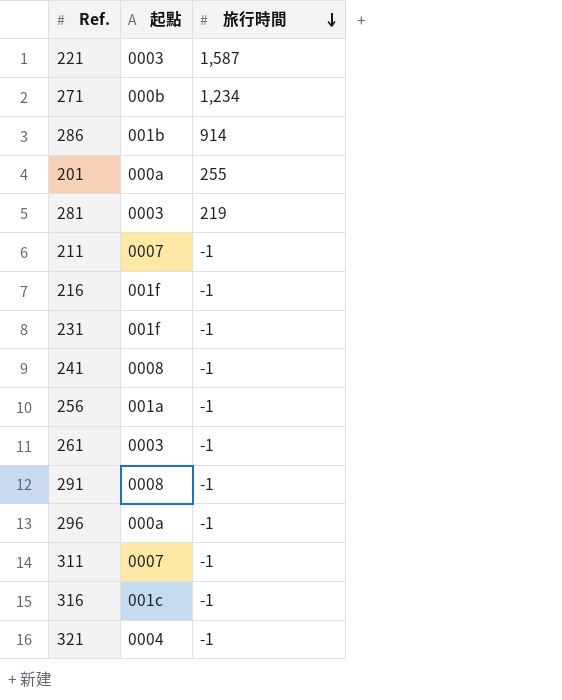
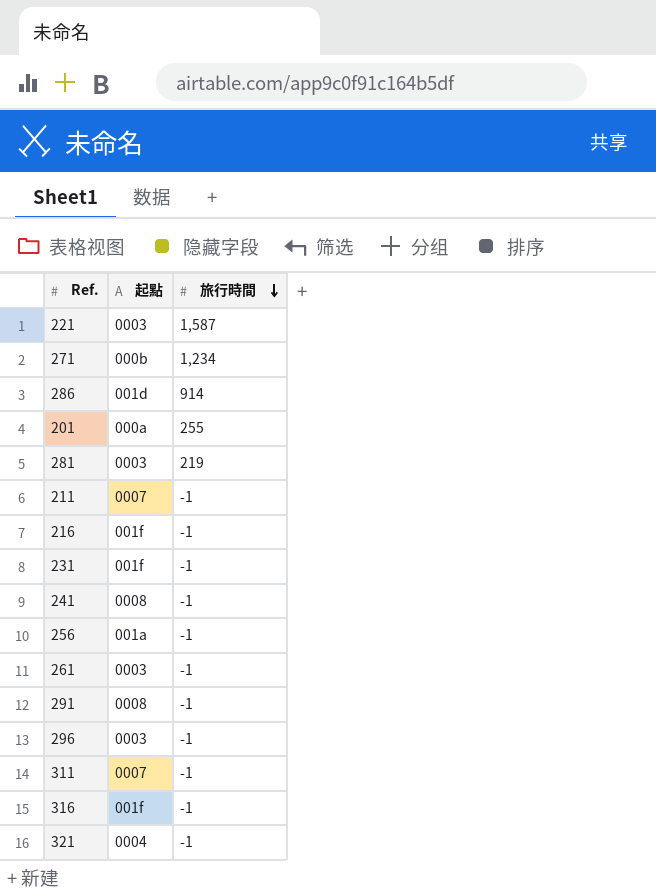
286 | 起點: 001b -> 001d
296 | 起點: 000a -> 0003
316 | 起點: 001c -> 001f

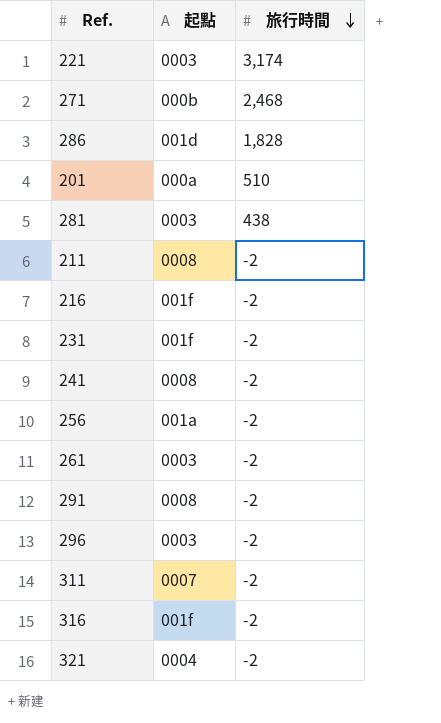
221 | 旅行時間: 1,587 -> 3,174
271 | 旅行時間: 1,234 -> 2,468
286 | 旅行時間: 914 -> 1,828
201 | 旅行時間: 255 -> 510
281 | 旅行時間: 219 -> 438
211 | 起點: 0007 -> 0008
211 | 旅行時間: -1 -> -2
216 | 旅行時間: -1 -> -2
231 | 旅行時間: -1 -> -2
241 | 旅行時間: -1 -> -2
256 | 旅行時間: -1 -> -2
261 | 旅行時間: -1 -> -2
291 | 旅行時間: -1 -> -2
296 | 旅行時間: -1 -> -2
311 | 旅行時間: -1 -> -2
316 | 旅行時間: -1 -> -2
321 | 旅行時間: -1 -> -2

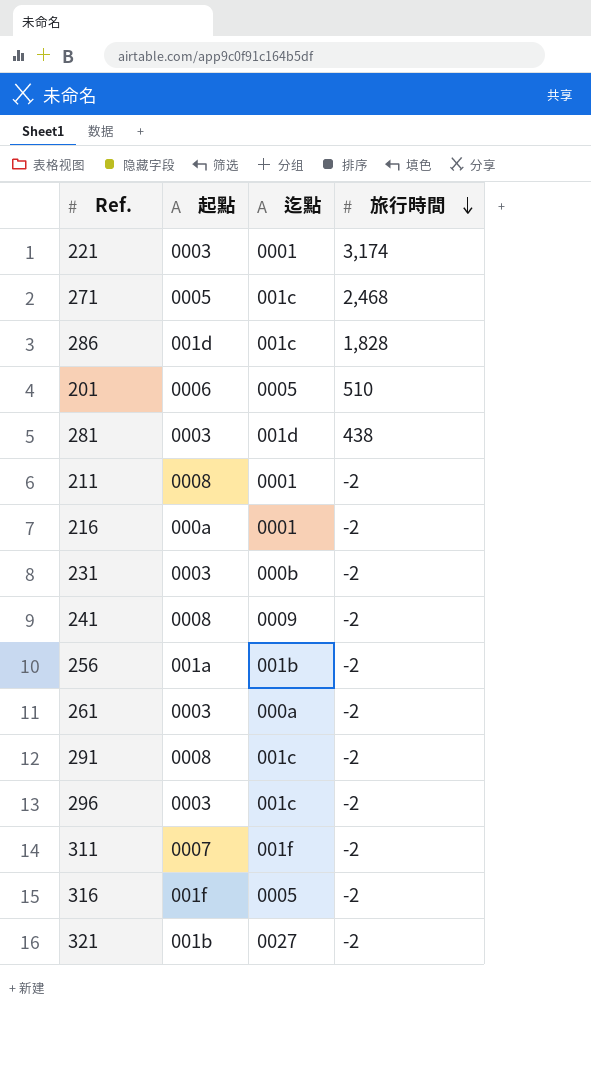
column 迄點 | position: none -> 3
271 | 起點: 000b -> 0005
201 | 起點: 000a -> 0006
216 | 起點: 001f -> 000a
231 | 起點: 001f -> 0003
321 | 起點: 0004 -> 001b

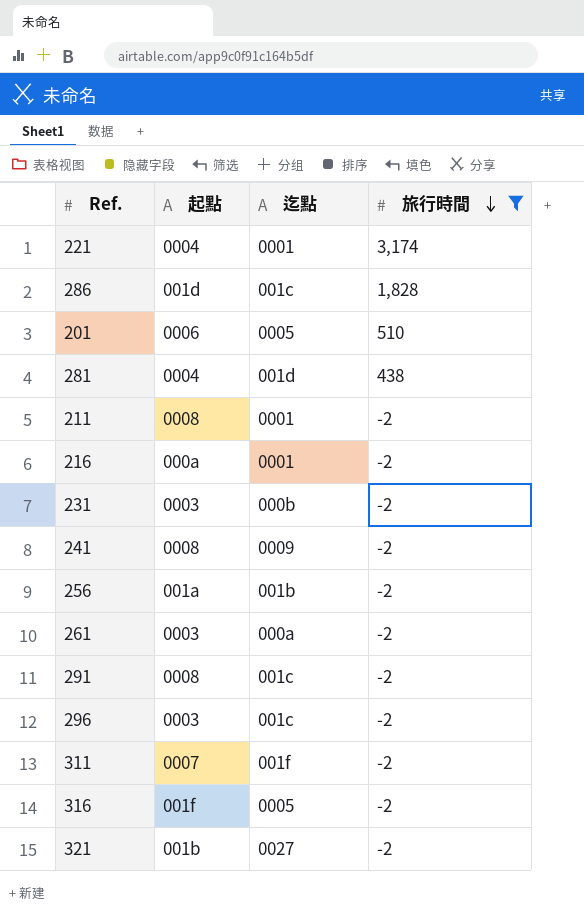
filter: none -> 旅行時間 != 2,468
221 | 起點: 0003 -> 0004
281 | 起點: 0003 -> 0004

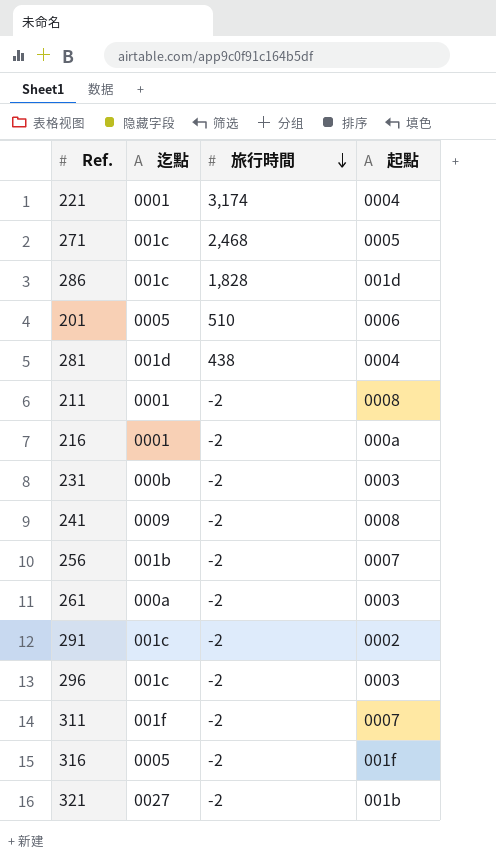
filter: 旅行時間 != 2,468 -> none
column 起點 | position: 2 -> 4
256 | 起點: 001a -> 0007
291 | 起點: 0008 -> 0002

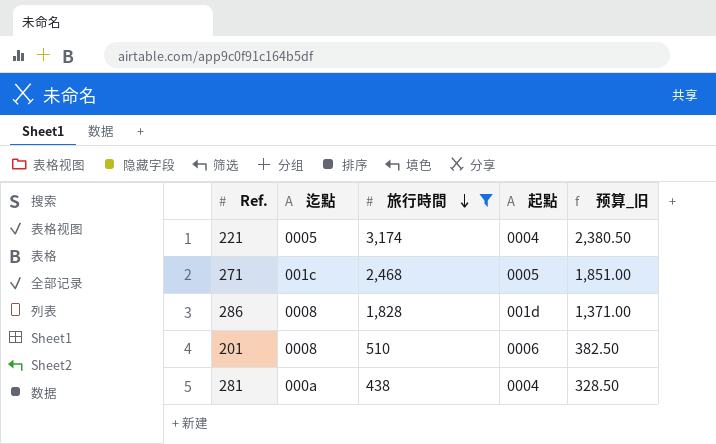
filter: none -> 旅行時間 != -2
column 预算_旧 | formula: none -> [旅行時間] * 0.75
221 | 迄點: 0001 -> 0005
286 | 迄點: 001c -> 0008
201 | 迄點: 0005 -> 0008
281 | 迄點: 001d -> 000a

